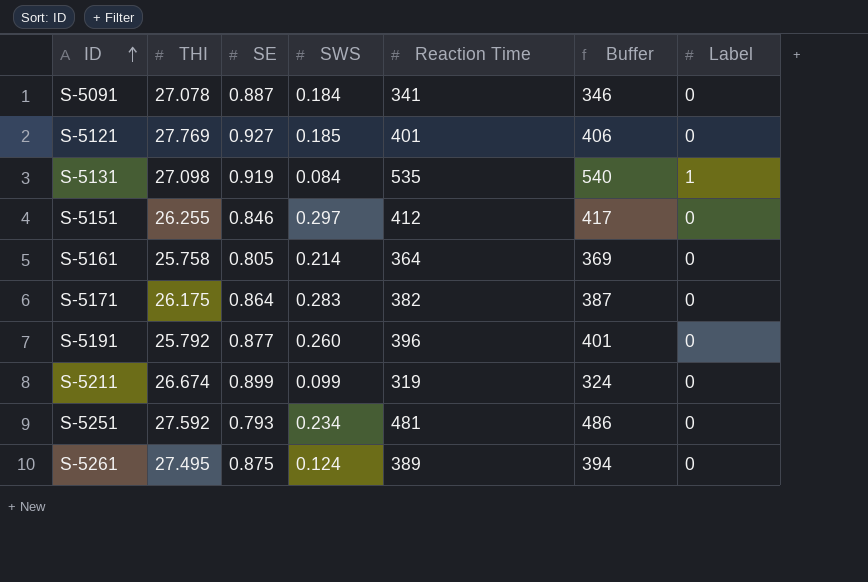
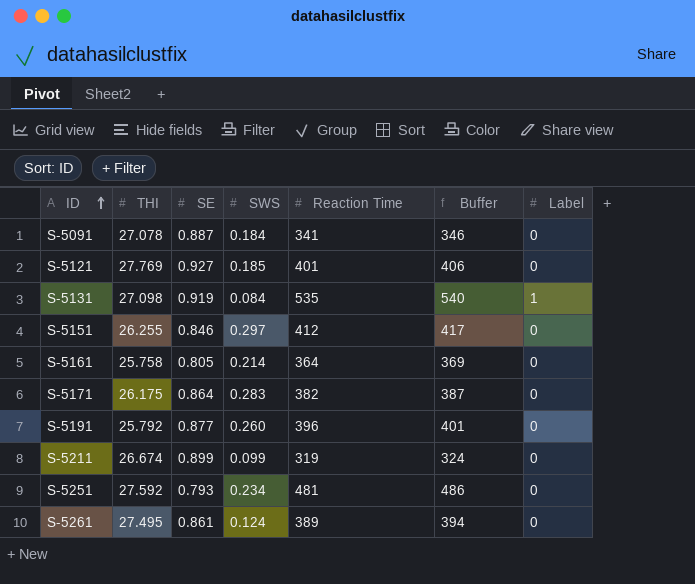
S-5261 | SE: 0.875 -> 0.861

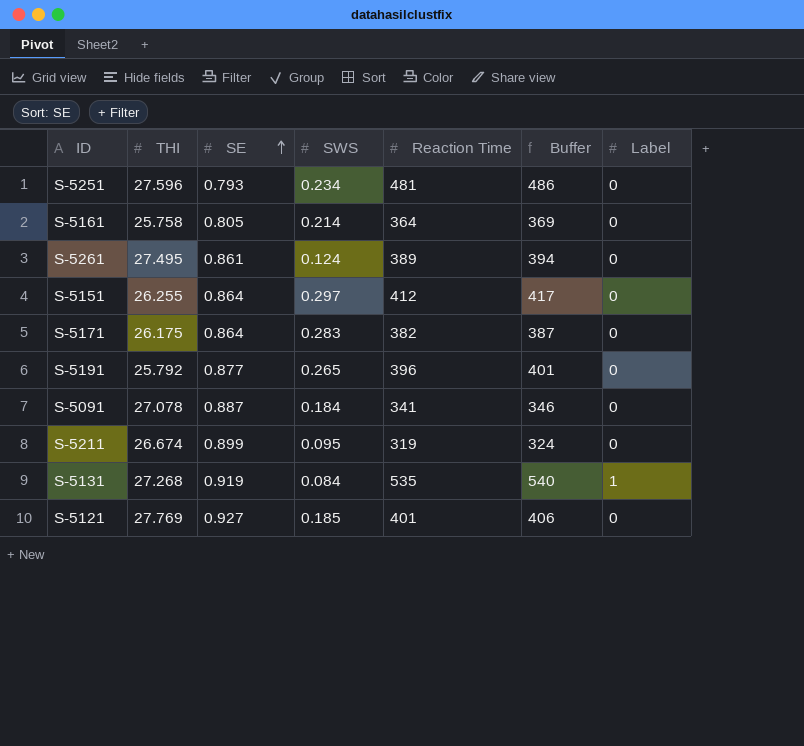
row order: ID ascending -> SE ascending
S-5251 | THI: 27.592 -> 27.596
S-5151 | SE: 0.846 -> 0.864
S-5191 | SWS: 0.260 -> 0.265
S-5211 | SWS: 0.099 -> 0.095
S-5131 | THI: 27.098 -> 27.268

